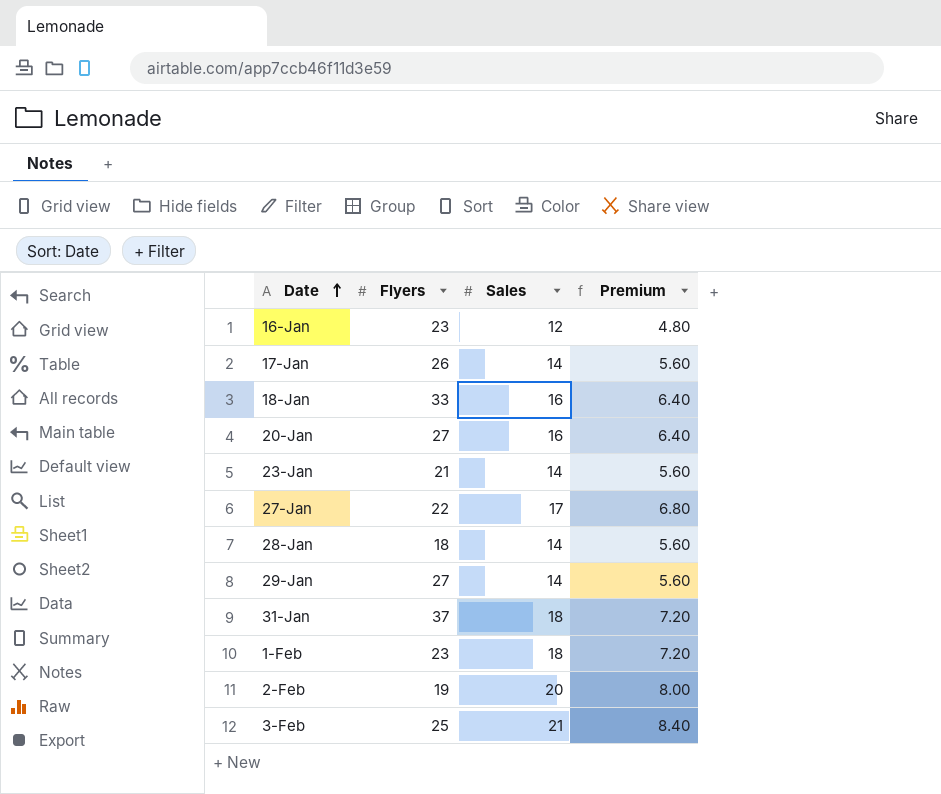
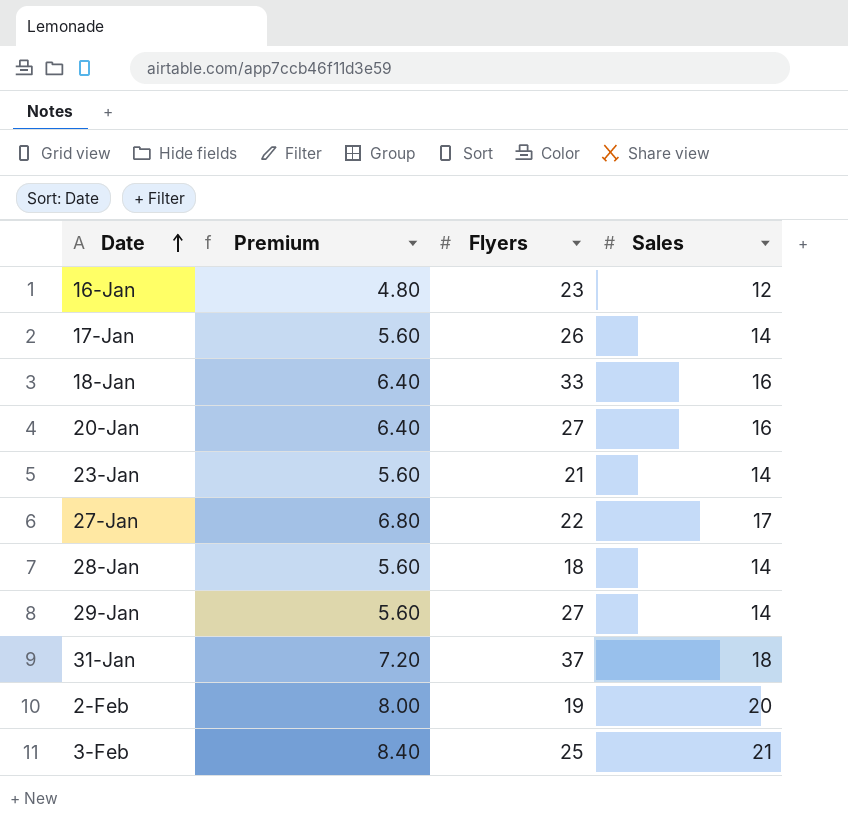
column Premium | position: 4 -> 2
row 1-Feb: 23 | 18 | 7.20 -> none

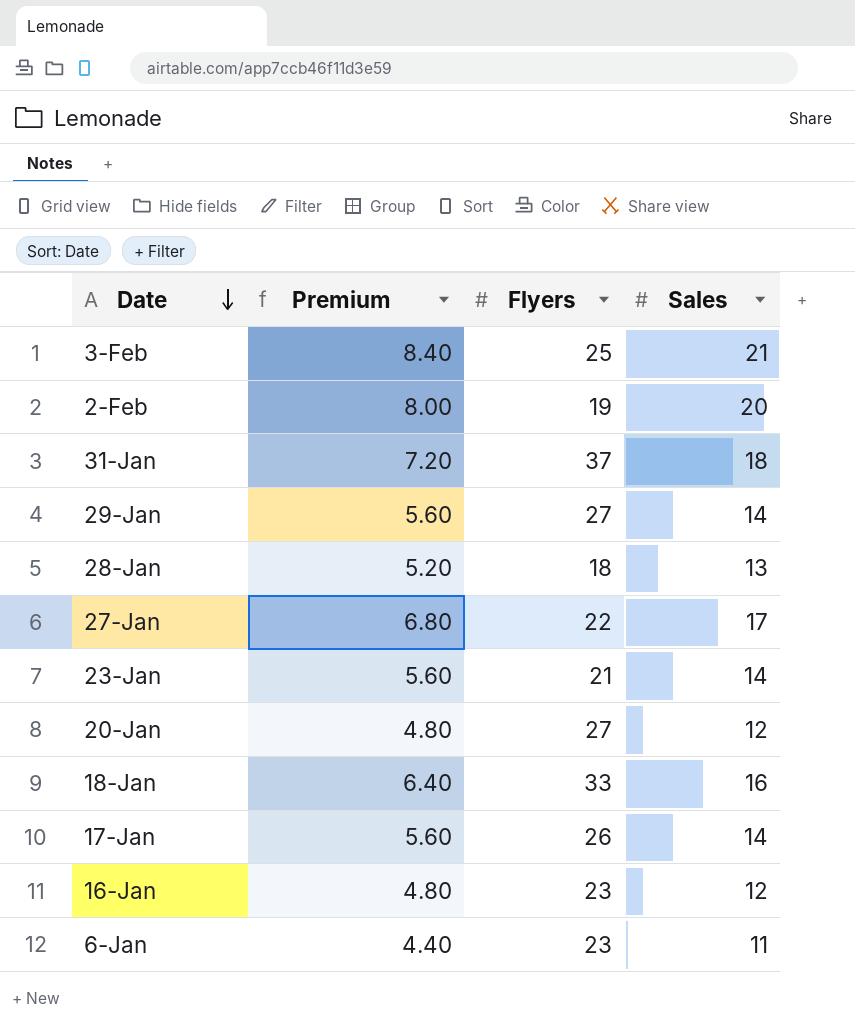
row order: Date ascending -> Date descending
28-Jan | Premium: 5.60 -> 5.20
28-Jan | Sales: 14 -> 13
20-Jan | Premium: 6.40 -> 4.80
20-Jan | Sales: 16 -> 12
row 6-Jan: none -> 4.40 | 23 | 11

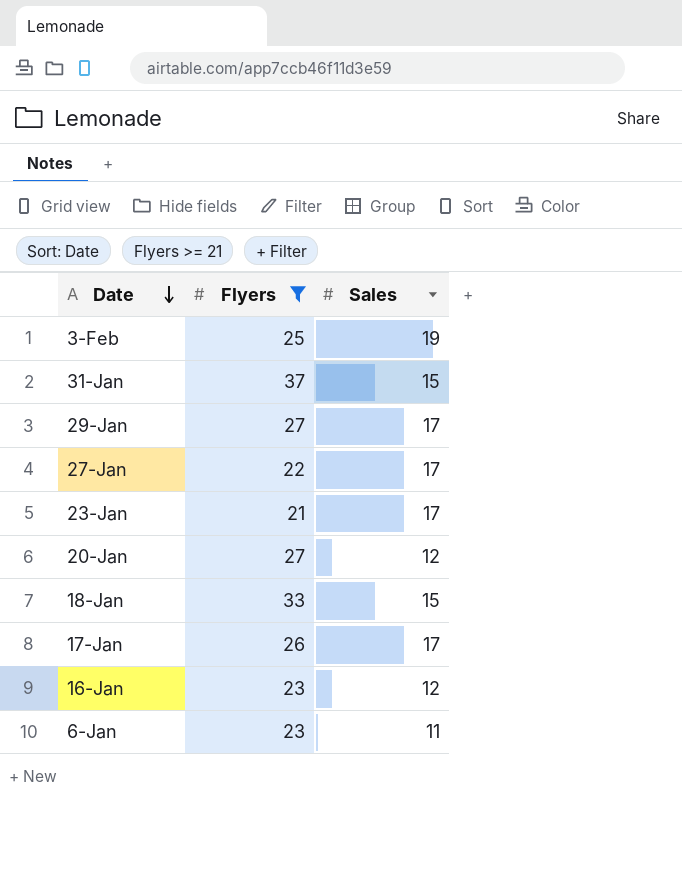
filter: none -> Flyers >= 21
column Premium | formula: [Sales] * 0.4 -> none
3-Feb | Sales: 21 -> 19
31-Jan | Sales: 18 -> 15
29-Jan | Sales: 14 -> 17
23-Jan | Sales: 14 -> 17
18-Jan | Sales: 16 -> 15
17-Jan | Sales: 14 -> 17

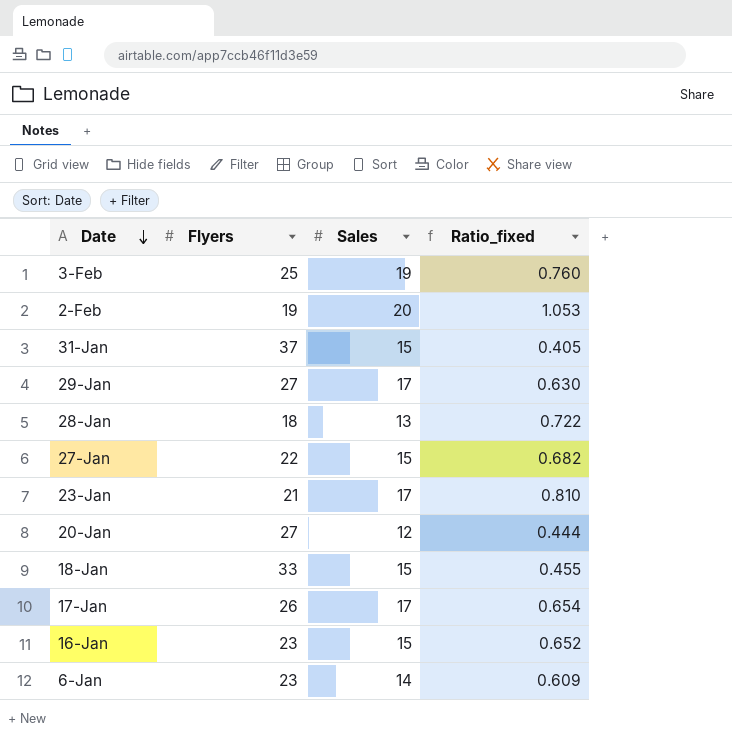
filter: Flyers >= 21 -> none
column Ratio_fixed | formula: none -> [Sales] / [Flyers]
27-Jan | Sales: 17 -> 15
16-Jan | Sales: 12 -> 15
6-Jan | Sales: 11 -> 14

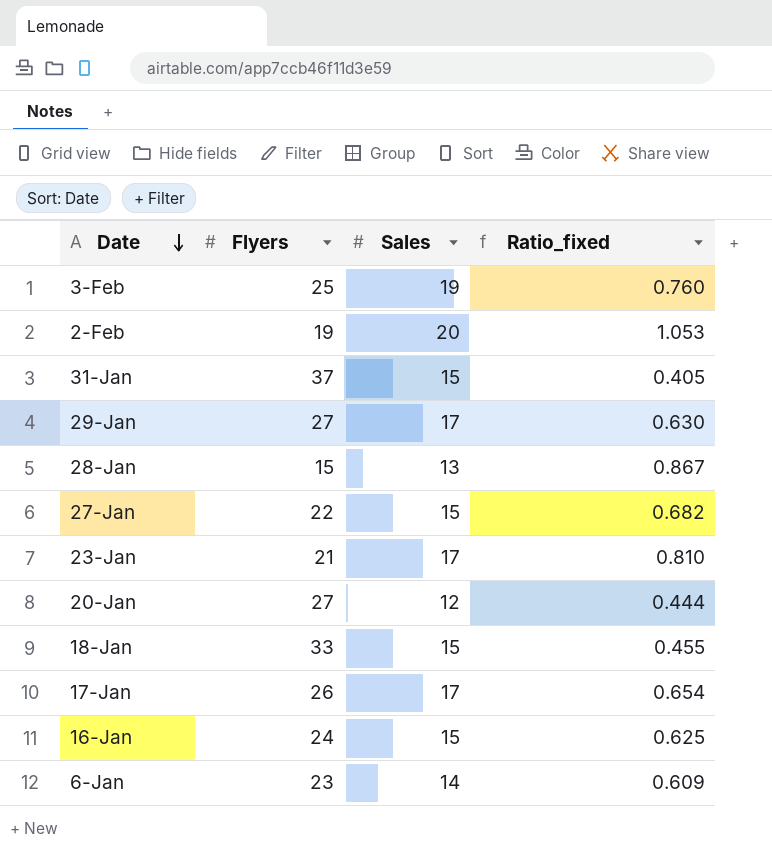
28-Jan | Flyers: 18 -> 15
28-Jan | Ratio_fixed: 0.722 -> 0.867
16-Jan | Flyers: 23 -> 24
16-Jan | Ratio_fixed: 0.652 -> 0.625

